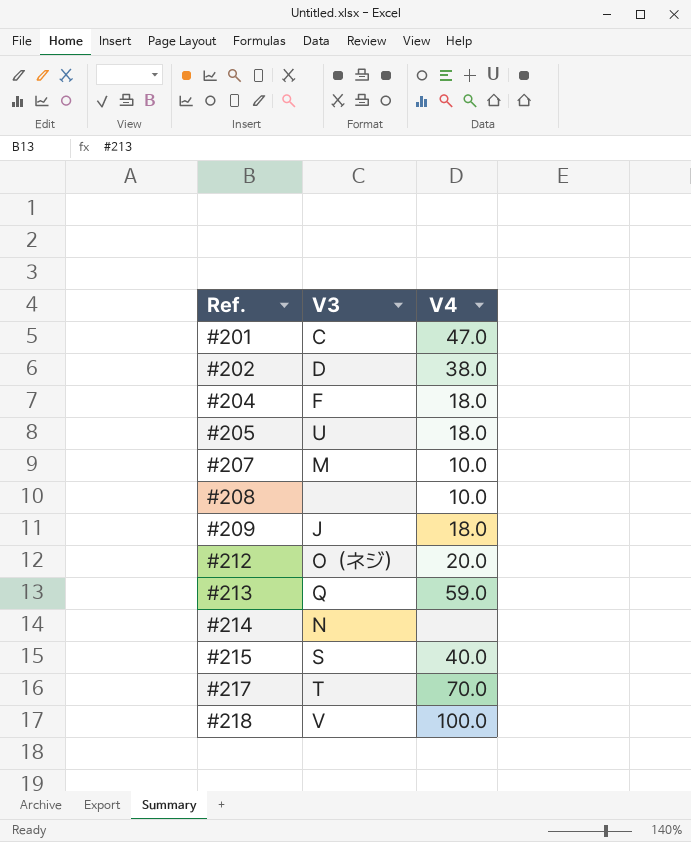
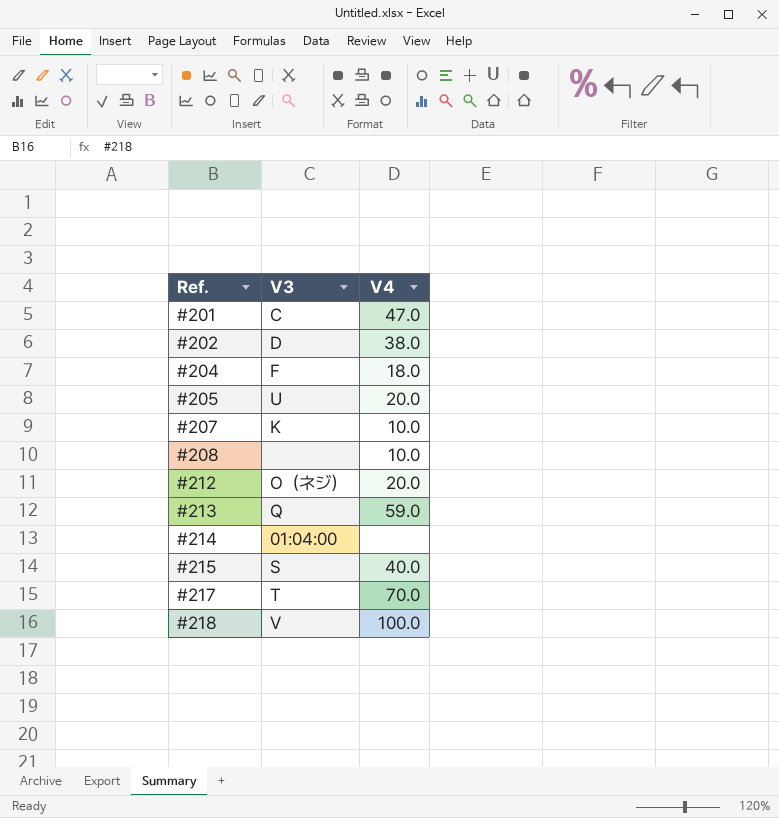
row #209: J | 18.0 -> none
#205 | V4: 18.0 -> 20.0
#207 | V3: M -> K
#214 | V3: N -> 01:04:00

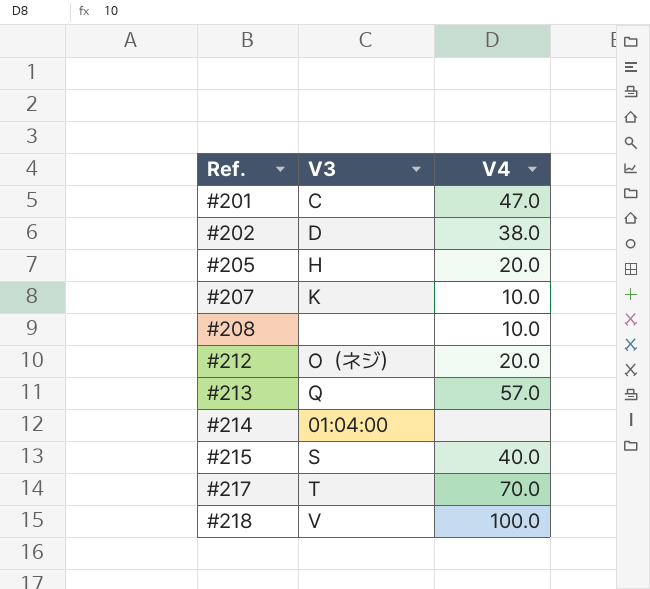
row #204: F | 18.0 -> none
#205 | V3: U -> H
#213 | V4: 59.0 -> 57.0

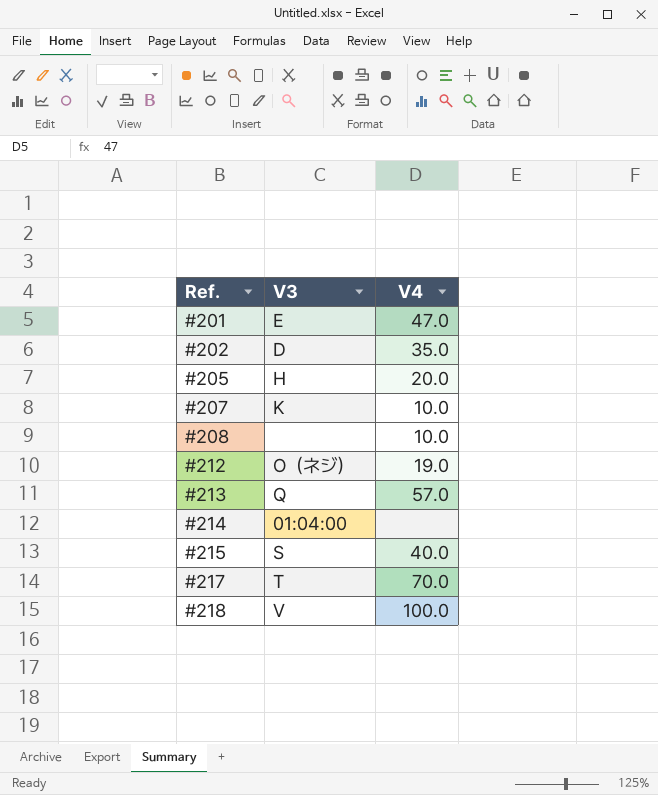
#201 | V3: C -> E
#202 | V4: 38.0 -> 35.0
#212 | V4: 20.0 -> 19.0

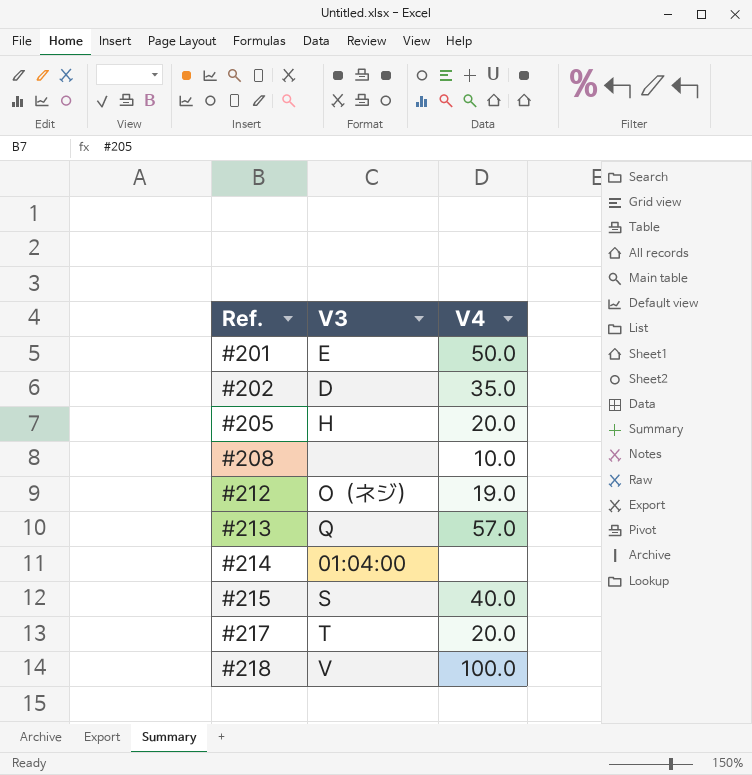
row #207: K | 10.0 -> none
#201 | V4: 47.0 -> 50.0
#217 | V4: 70.0 -> 20.0

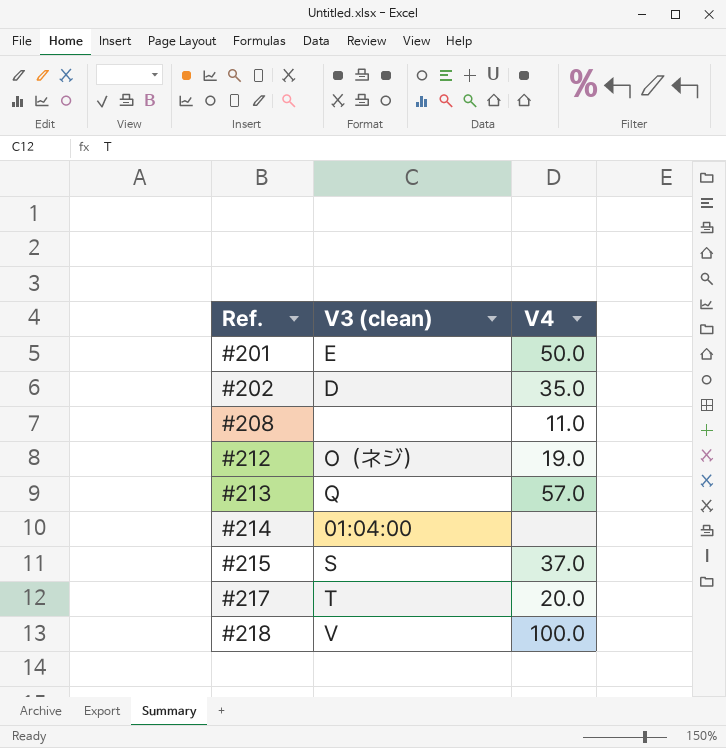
column name: V3 -> V3 (clean)
row #205: H | 20.0 -> none
#208 | V4: 10.0 -> 11.0
#215 | V4: 40.0 -> 37.0

